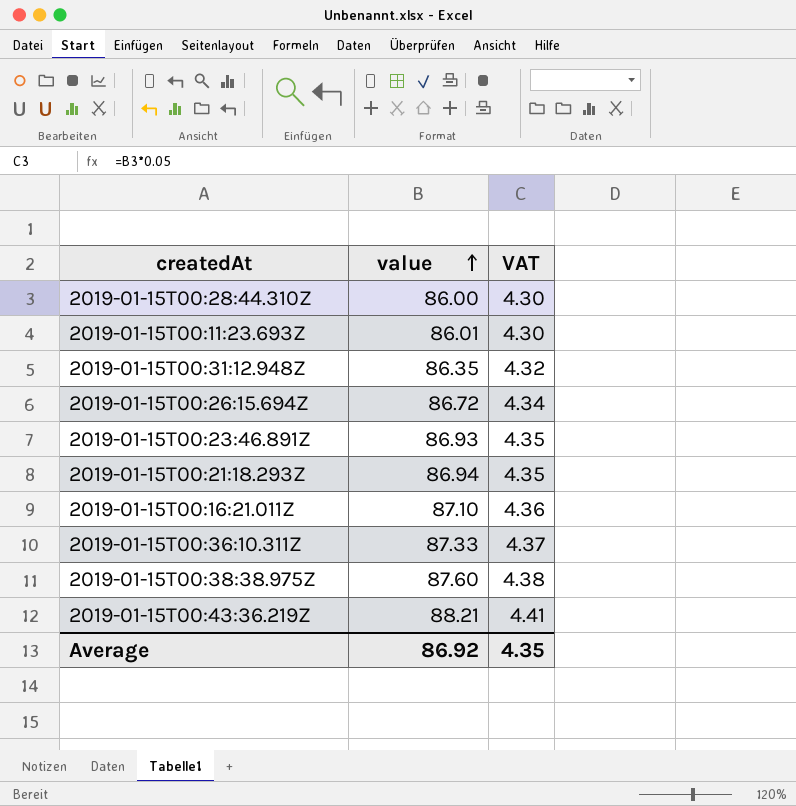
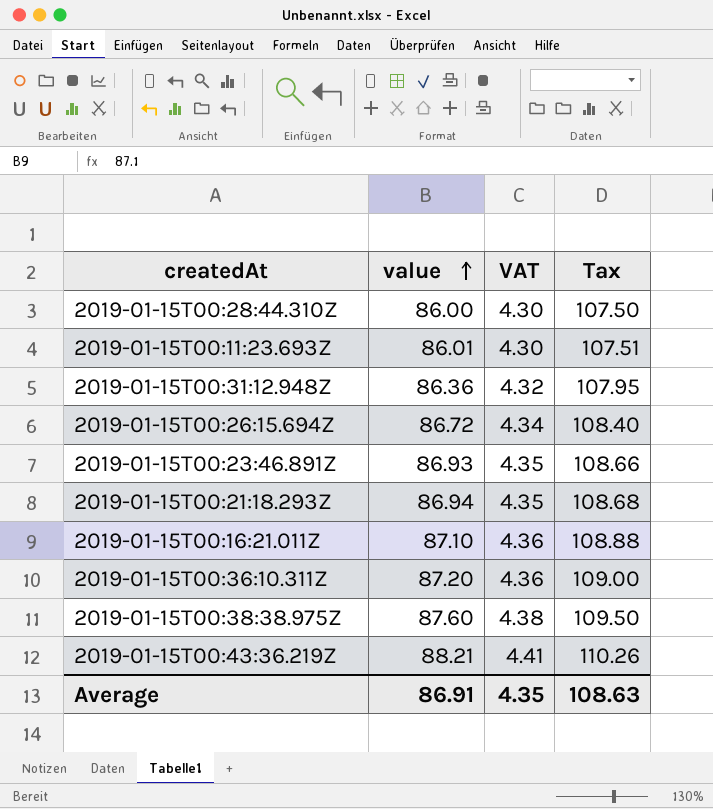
column Tax | formula: none -> [value] * 1.25
2019-01-15T00:31:12.948Z | value: 86.35 -> 86.36
2019-01-15T00:36:10.311Z | value: 87.33 -> 87.20
2019-01-15T00:36:10.311Z | VAT: 4.37 -> 4.36
Average | value: 86.92 -> 86.91

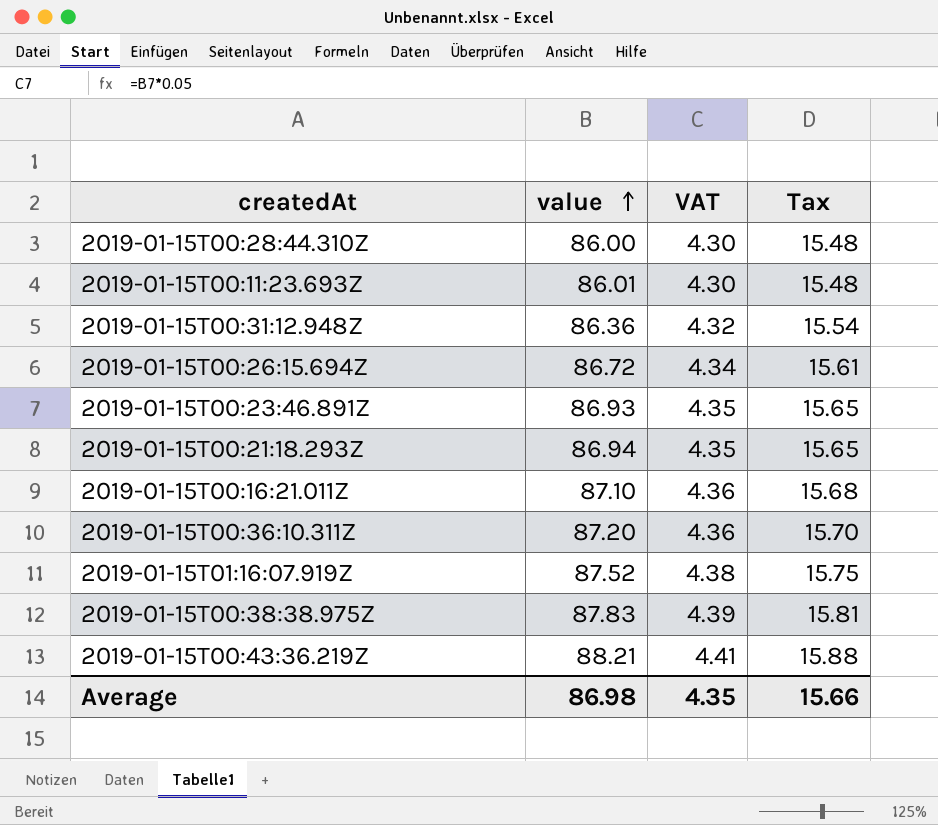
column Tax | formula: [value] * 1.25 -> [value] * 0.18
row 2019-01-15T01:16:07.919Z: none -> 87.52 | 4.38 | 15.75
2019-01-15T00:38:38.975Z | value: 87.60 -> 87.83
2019-01-15T00:38:38.975Z | VAT: 4.38 -> 4.39
Average | value: 86.91 -> 86.98
Average | Tax: 108.63 -> 15.66

